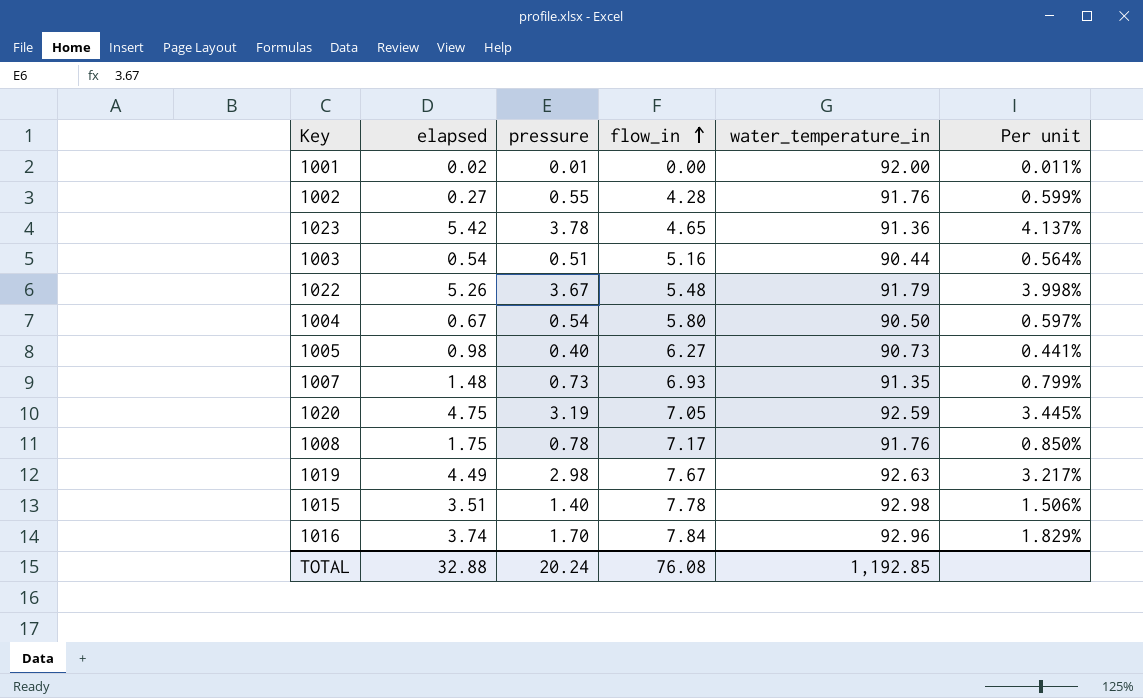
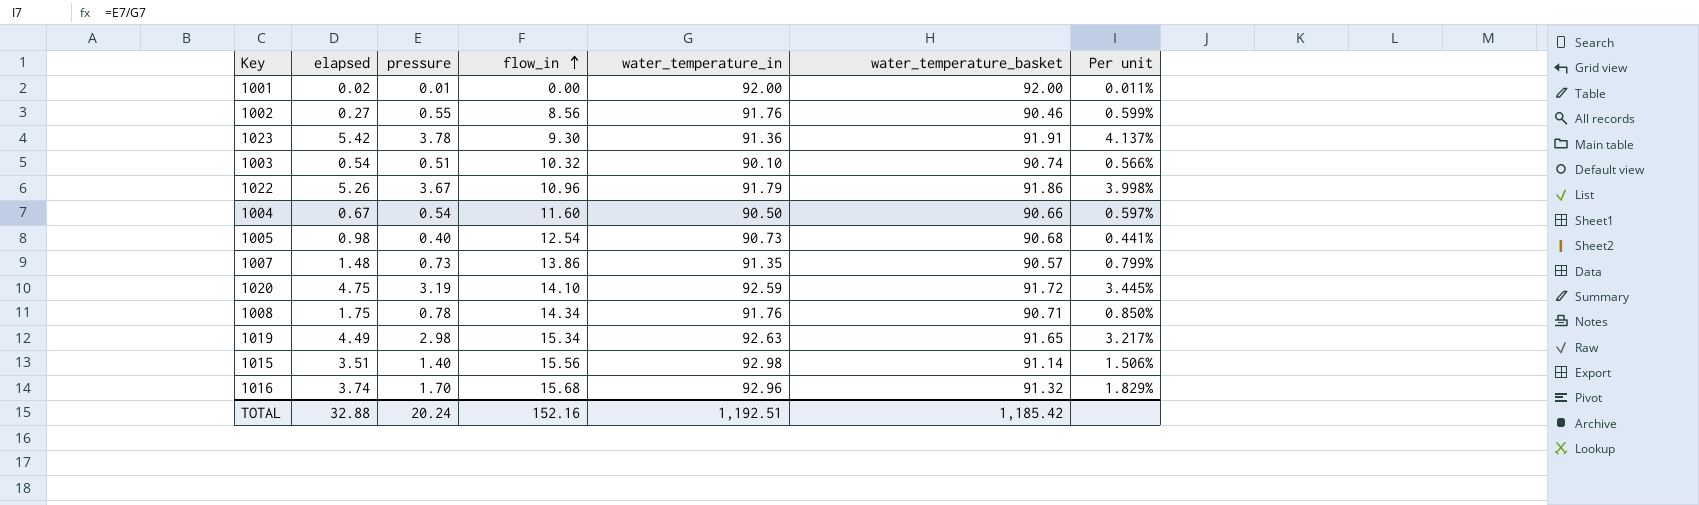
column water_temperature_basket | position: none -> 6
1002 | flow_in: 4.28 -> 8.56
1023 | flow_in: 4.65 -> 9.30
1003 | flow_in: 5.16 -> 10.32
1003 | water_temperature_in: 90.44 -> 90.10
1003 | Per unit: 0.564% -> 0.566%
1022 | flow_in: 5.48 -> 10.96
1004 | flow_in: 5.80 -> 11.60
1005 | flow_in: 6.27 -> 12.54
1007 | flow_in: 6.93 -> 13.86
1020 | flow_in: 7.05 -> 14.10
1008 | flow_in: 7.17 -> 14.34
1019 | flow_in: 7.67 -> 15.34
1015 | flow_in: 7.78 -> 15.56
1016 | flow_in: 7.84 -> 15.68
TOTAL | flow_in: 76.08 -> 152.16
TOTAL | water_temperature_in: 1,192.85 -> 1,192.51

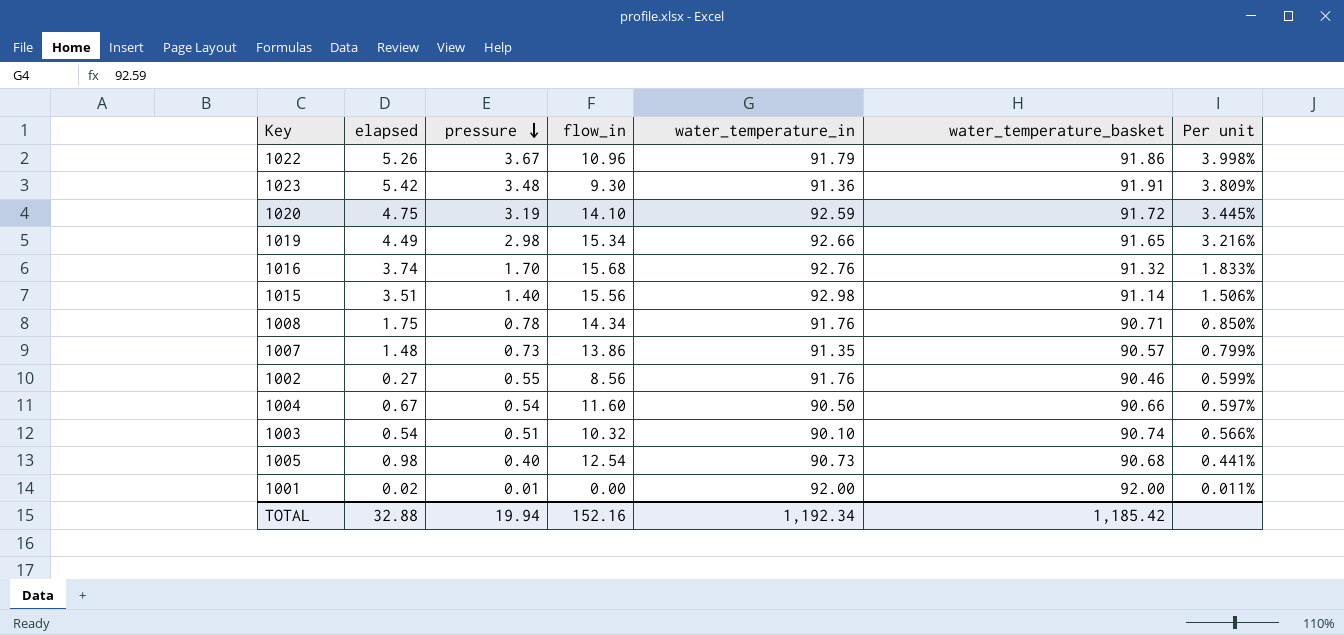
row order: flow_in ascending -> pressure descending
1023 | pressure: 3.78 -> 3.48
1023 | Per unit: 4.137% -> 3.809%
1019 | water_temperature_in: 92.63 -> 92.66
1019 | Per unit: 3.217% -> 3.216%
1016 | water_temperature_in: 92.96 -> 92.76
1016 | Per unit: 1.829% -> 1.833%
TOTAL | pressure: 20.24 -> 19.94
TOTAL | water_temperature_in: 1,192.51 -> 1,192.34

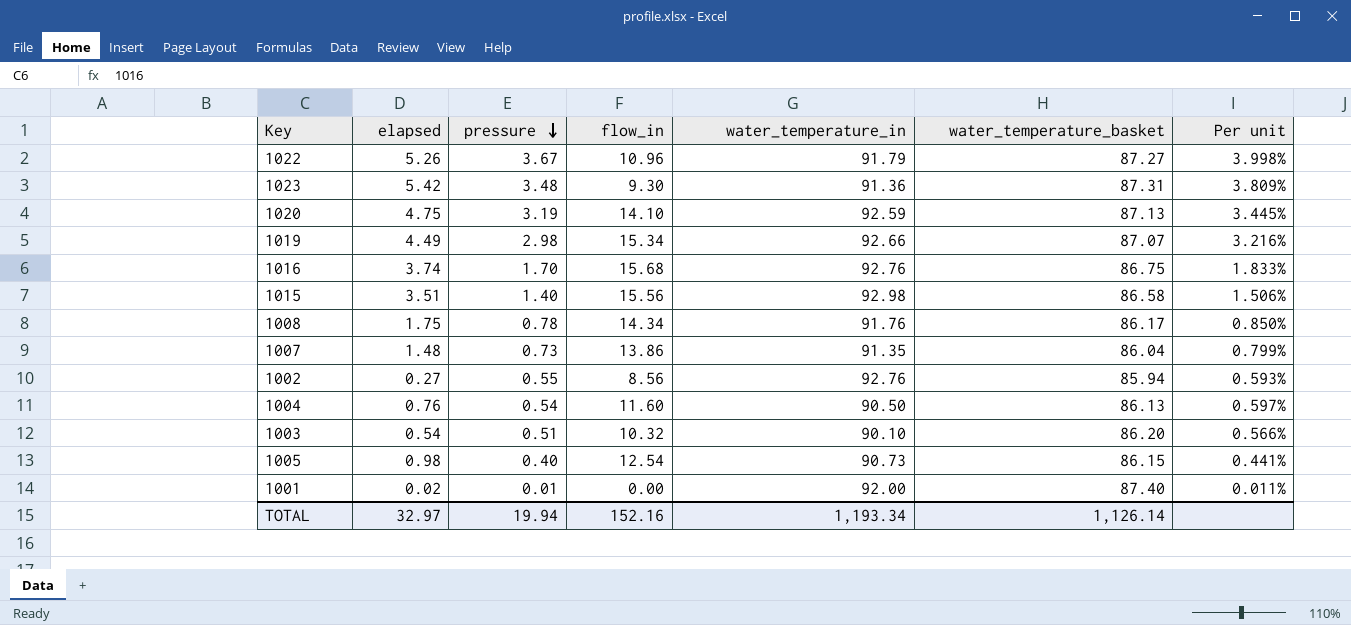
1022 | water_temperature_basket: 91.86 -> 87.27
1023 | water_temperature_basket: 91.91 -> 87.31
1020 | water_temperature_basket: 91.72 -> 87.13
1019 | water_temperature_basket: 91.65 -> 87.07
1016 | water_temperature_basket: 91.32 -> 86.75
1015 | water_temperature_basket: 91.14 -> 86.58
1008 | water_temperature_basket: 90.71 -> 86.17
1007 | water_temperature_basket: 90.57 -> 86.04
1002 | water_temperature_in: 91.76 -> 92.76
1002 | water_temperature_basket: 90.46 -> 85.94
1002 | Per unit: 0.599% -> 0.593%
1004 | elapsed: 0.67 -> 0.76
1004 | water_temperature_basket: 90.66 -> 86.13
1003 | water_temperature_basket: 90.74 -> 86.20
1005 | water_temperature_basket: 90.68 -> 86.15
1001 | water_temperature_basket: 92.00 -> 87.40
TOTAL | elapsed: 32.88 -> 32.97
TOTAL | water_temperature_in: 1,192.34 -> 1,193.34
TOTAL | water_temperature_basket: 1,185.42 -> 1,126.14

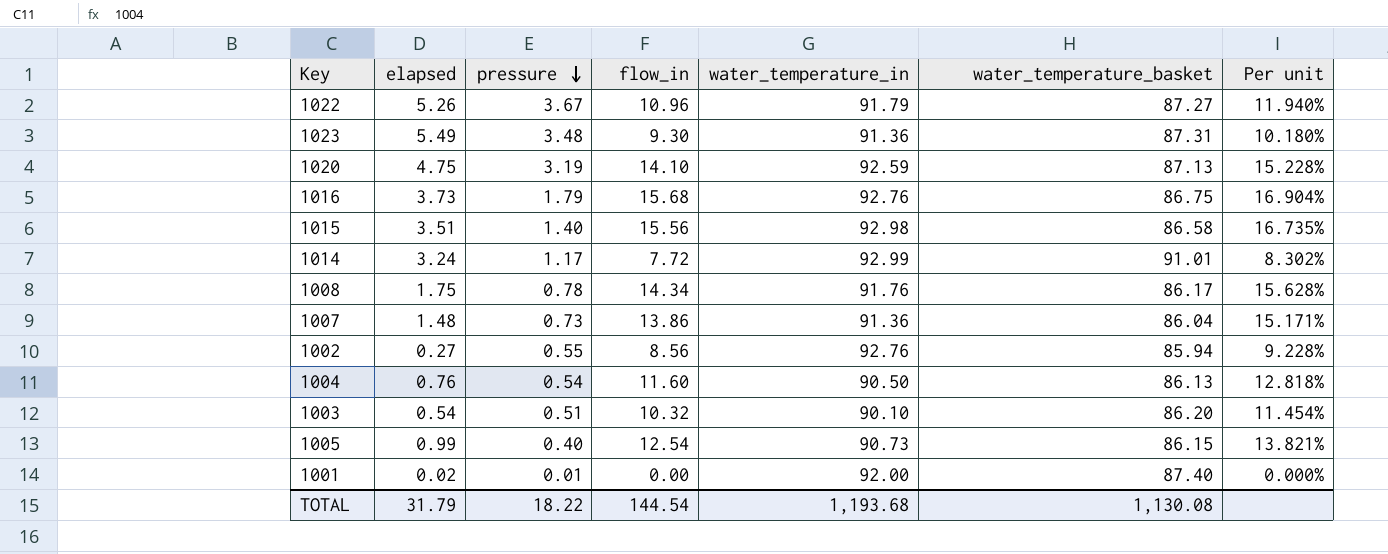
column Per unit | formula: [pressure] / [water_temperature_in] -> [flow_in] / [water_temperature_in]
row 1019: 4.49 | 2.98 | 15.34 | 92.66 | 87.07 | 3.216% -> none
1023 | elapsed: 5.42 -> 5.49
1016 | elapsed: 3.74 -> 3.73
1016 | pressure: 1.70 -> 1.79
row 1014: none -> 3.24 | 1.17 | 7.72 | 92.99 | 91.01 | 8.302%
1007 | water_temperature_in: 91.35 -> 91.36
1005 | elapsed: 0.98 -> 0.99
TOTAL | elapsed: 32.97 -> 31.79
TOTAL | pressure: 19.94 -> 18.22
TOTAL | flow_in: 152.16 -> 144.54
TOTAL | water_temperature_in: 1,193.34 -> 1,193.68
TOTAL | water_temperature_basket: 1,126.14 -> 1,130.08

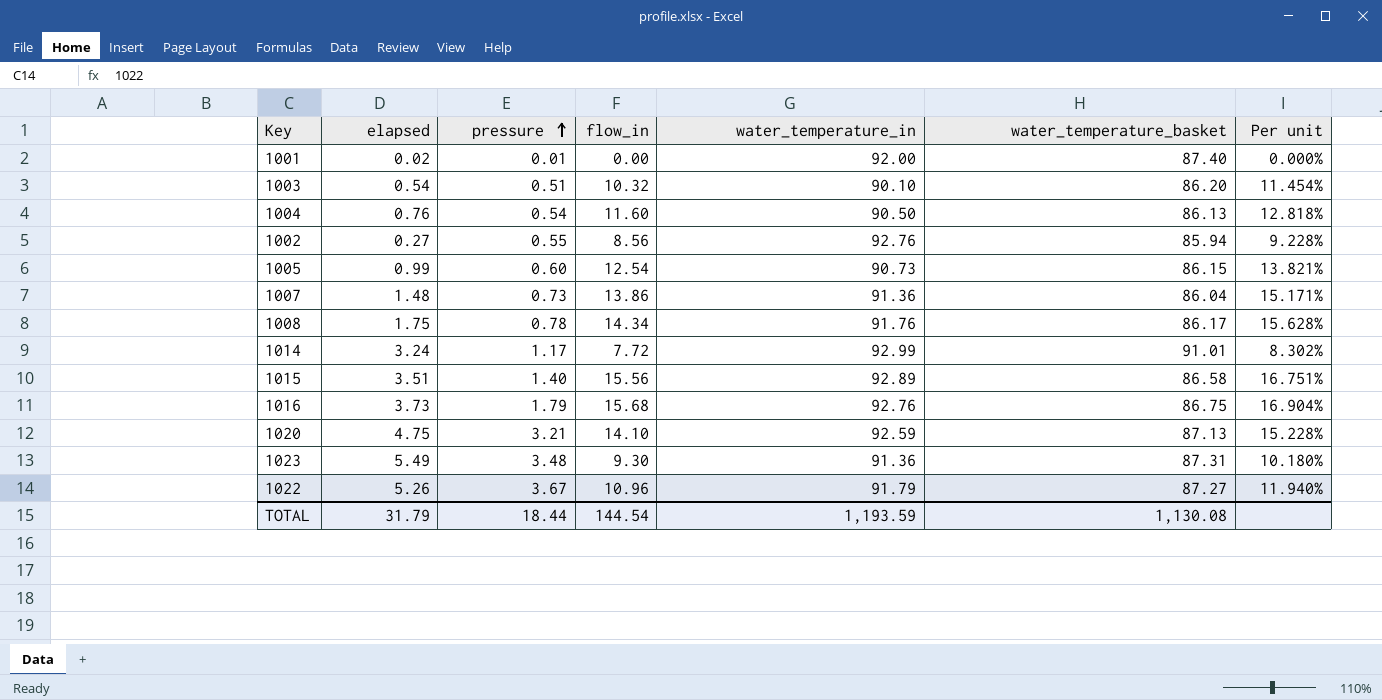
row order: pressure descending -> pressure ascending
1005 | pressure: 0.40 -> 0.60
1015 | water_temperature_in: 92.98 -> 92.89
1015 | Per unit: 16.735% -> 16.751%
1020 | pressure: 3.19 -> 3.21
TOTAL | pressure: 18.22 -> 18.44
TOTAL | water_temperature_in: 1,193.68 -> 1,193.59

